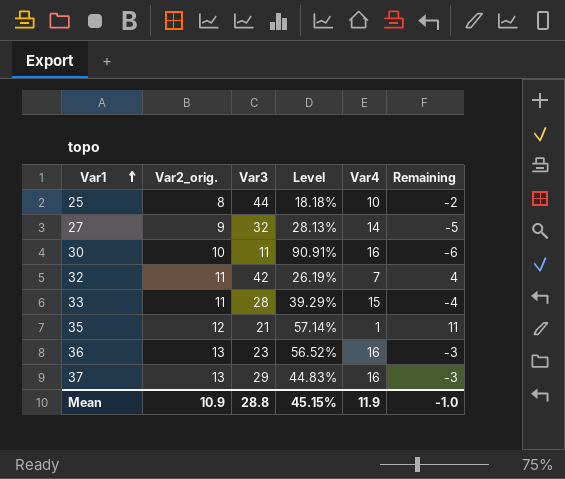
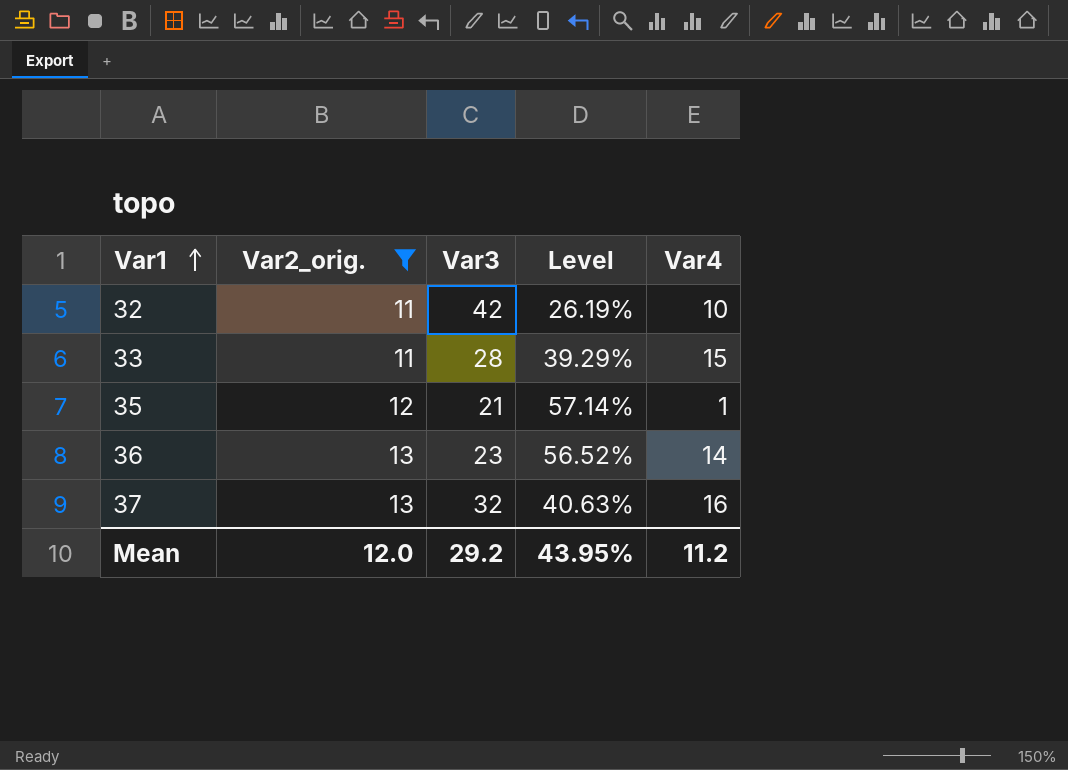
filter: none -> Var2_orig. >= 11
column Remaining | formula: [Var2_orig.] - [Var4] -> none
32 | Var4: 7 -> 10
36 | Var4: 16 -> 14
37 | Var3: 29 -> 32
37 | Level: 44.83% -> 40.63%
Mean | Var2_orig.: 10.9 -> 12.0
Mean | Var3: 28.8 -> 29.2
Mean | Level: 45.15% -> 43.95%
Mean | Var4: 11.9 -> 11.2

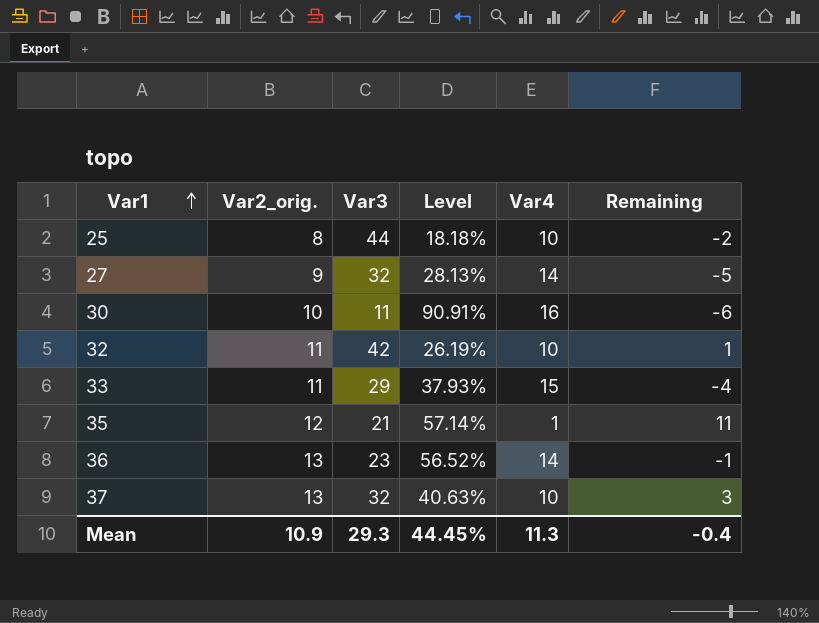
filter: Var2_orig. >= 11 -> none
column Remaining | formula: none -> [Var2_orig.] - [Var4]
33 | Var3: 28 -> 29
33 | Level: 39.29% -> 37.93%
37 | Var4: 16 -> 10
Mean | Var2_orig.: 12.0 -> 10.9
Mean | Var3: 29.2 -> 29.3
Mean | Level: 43.95% -> 44.45%
Mean | Var4: 11.2 -> 11.3

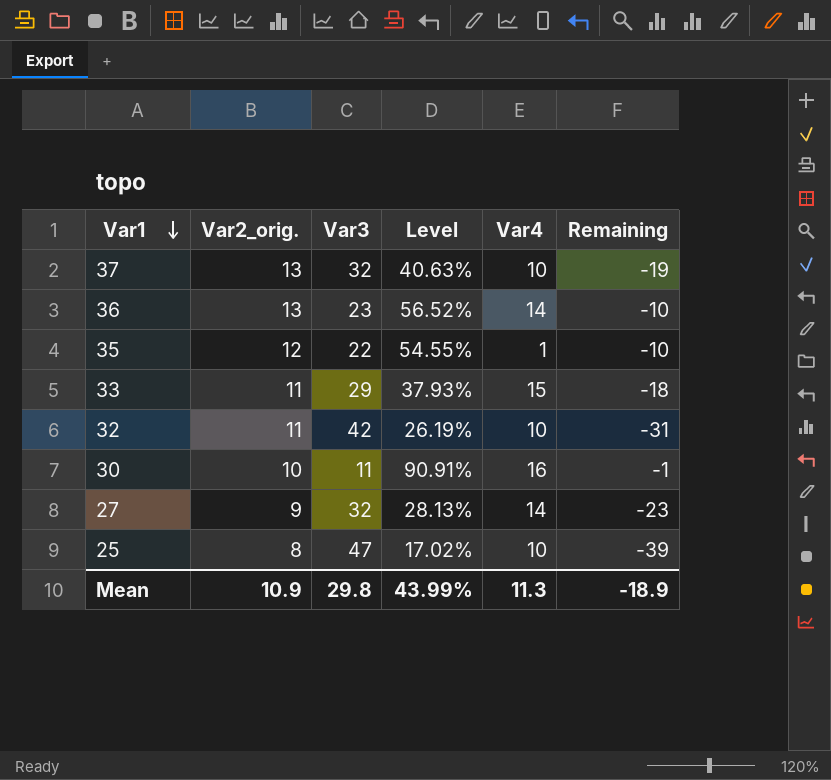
row order: Var1 ascending -> Var1 descending
column Remaining | formula: [Var2_orig.] - [Var4] -> [Var2_orig.] - [Var3]
35 | Var3: 21 -> 22
35 | Level: 57.14% -> 54.55%
25 | Var3: 44 -> 47
25 | Level: 18.18% -> 17.02%
Mean | Var3: 29.3 -> 29.8
Mean | Level: 44.45% -> 43.99%
Mean | Remaining: -0.4 -> -18.9

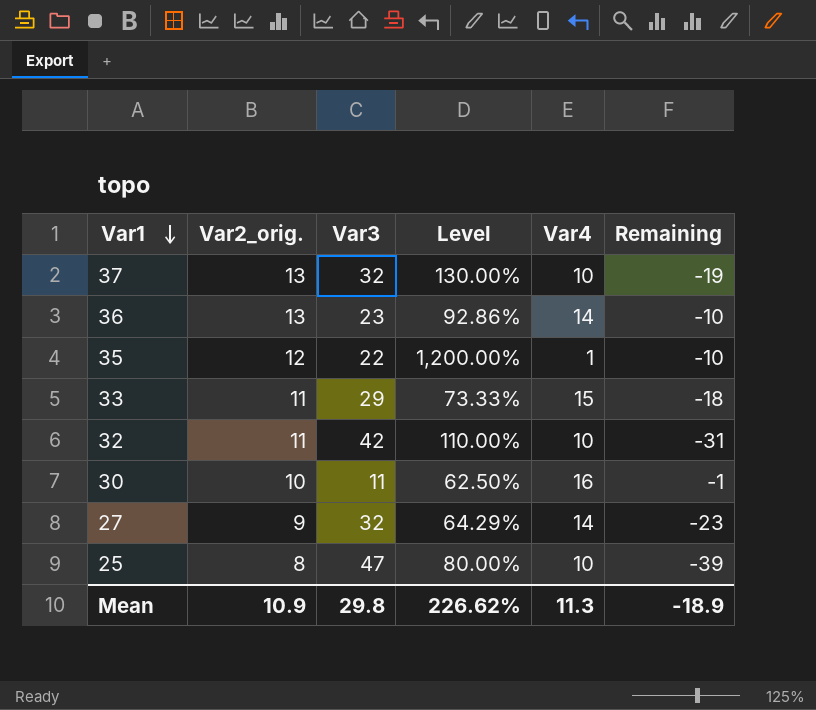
column Level | formula: [Var2_orig.] / [Var3] -> [Var2_orig.] / [Var4]
Mean | Level: 43.99% -> 226.62%

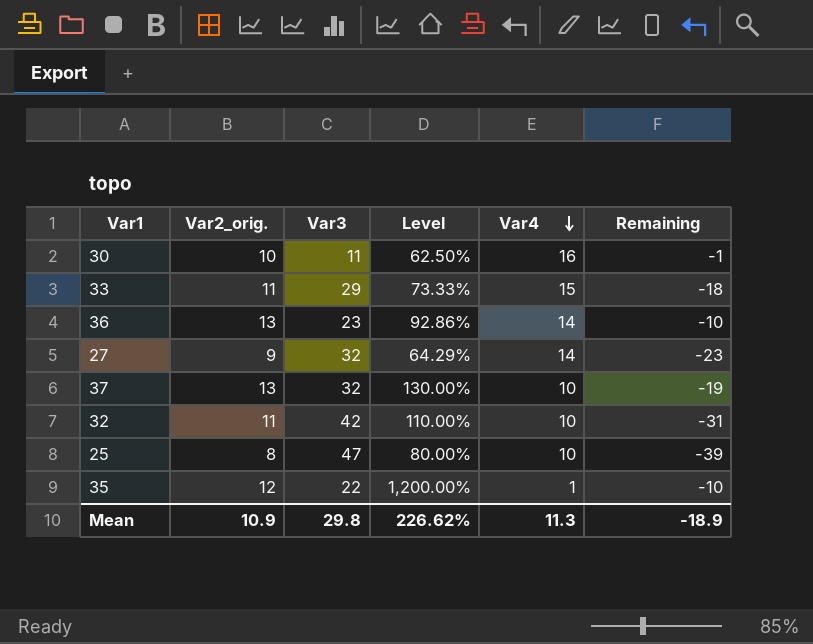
row order: Var1 descending -> Var4 descending

